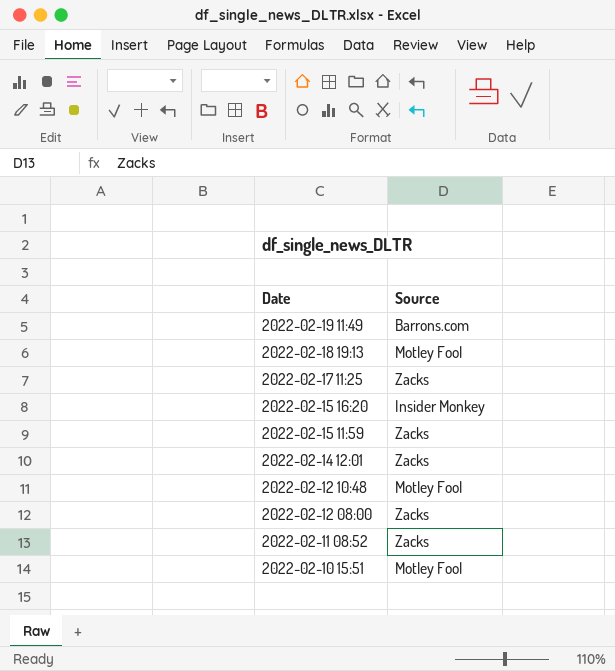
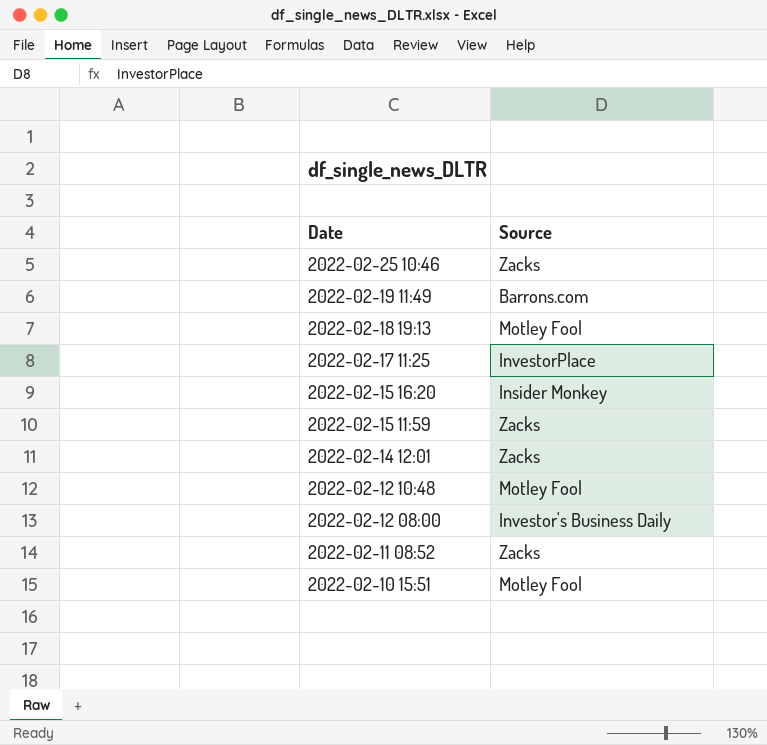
row 2022-02-25 10:46: none -> Zacks
2022-02-17 11:25 | Source: Zacks -> InvestorPlace
2022-02-12 08:00 | Source: Zacks -> Investor's Business Daily

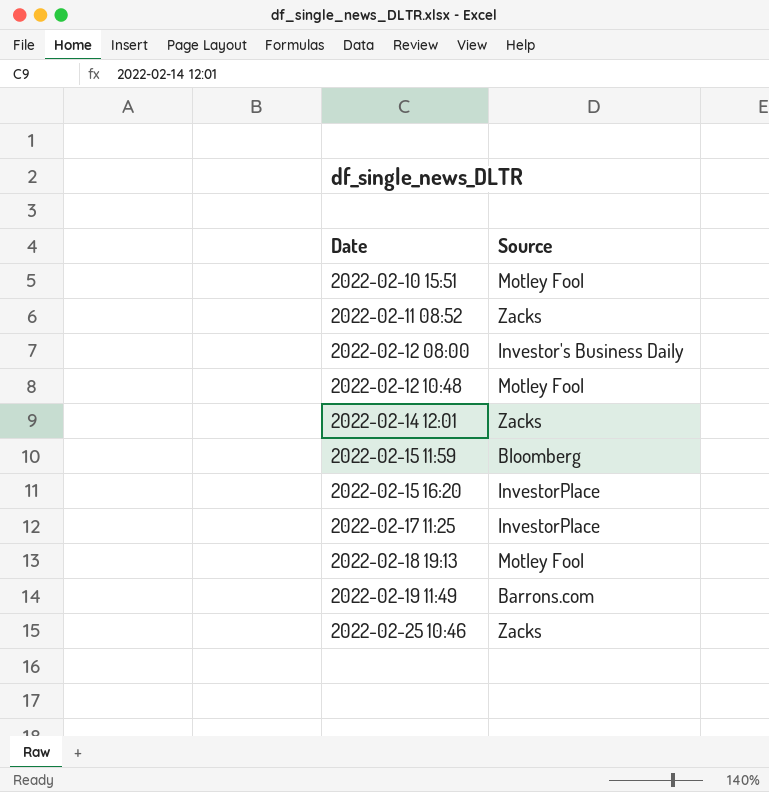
row order: Date descending -> Date ascending
2022-02-15 11:59 | Source: Zacks -> Bloomberg
2022-02-15 16:20 | Source: Insider Monkey -> InvestorPlace

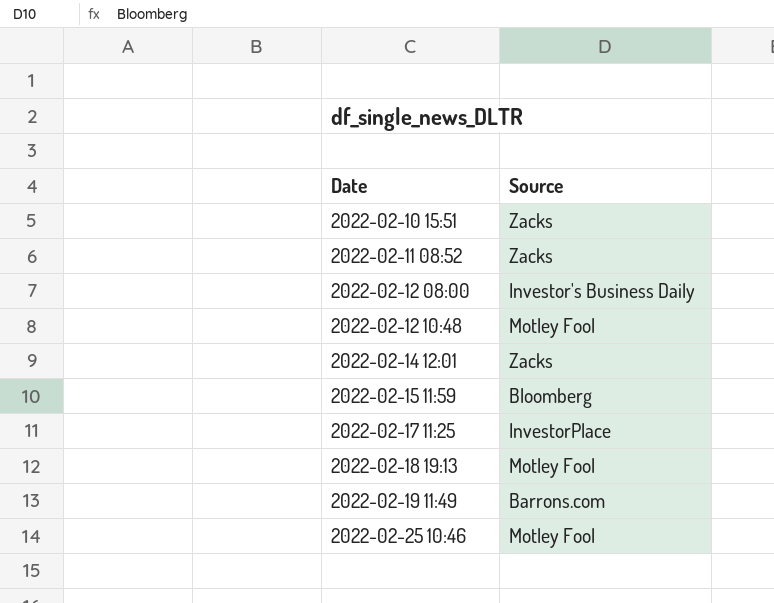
row 2022-02-15 16:20: InvestorPlace -> none
2022-02-10 15:51 | Source: Motley Fool -> Zacks
2022-02-25 10:46 | Source: Zacks -> Motley Fool

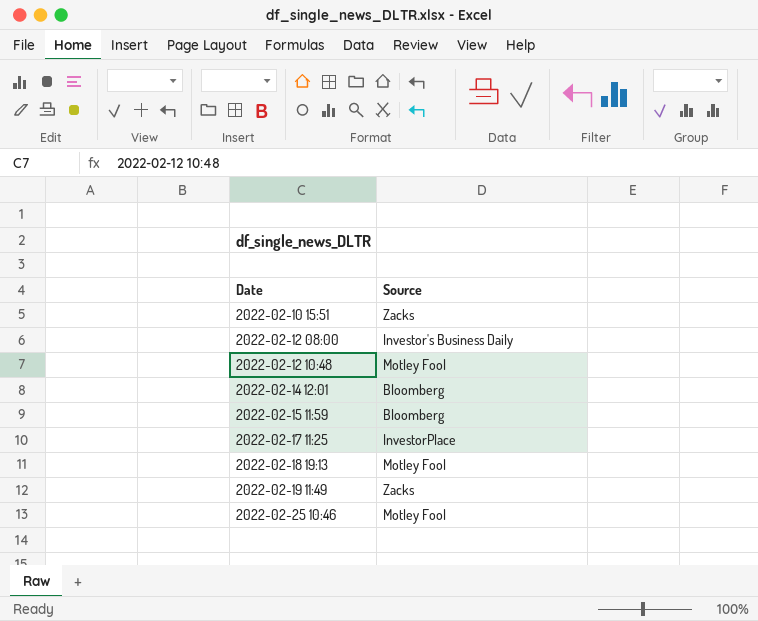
row 2022-02-11 08:52: Zacks -> none
2022-02-14 12:01 | Source: Zacks -> Bloomberg
2022-02-19 11:49 | Source: Barrons.com -> Zacks

